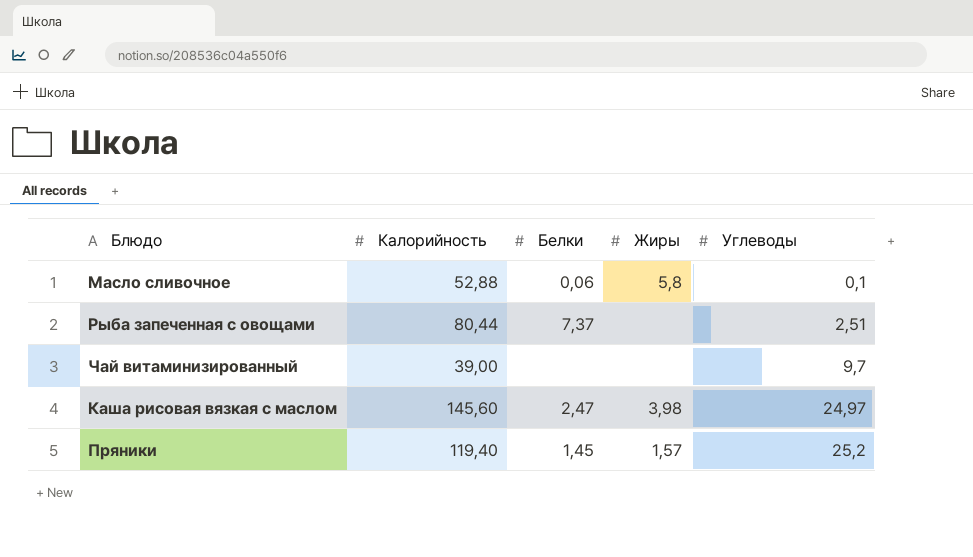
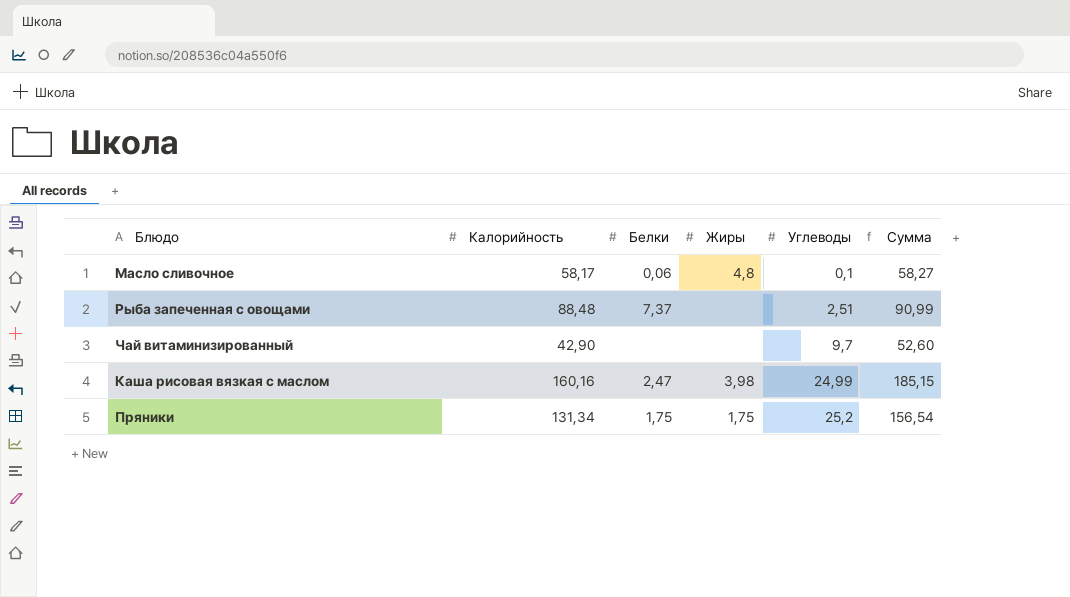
column Сумма | formula: none -> [Калорийность] + [Углеводы]
Масло сливочное | Калорийность: 52,88 -> 58,17
Масло сливочное | Жиры: 5,8 -> 4,8
Рыба запеченная с овощами | Калорийность: 80,44 -> 88,48
Чай витаминизированный | Калорийность: 39,00 -> 42,90
Каша рисовая вязкая с маслом | Калорийность: 145,60 -> 160,16
Каша рисовая вязкая с маслом | Углеводы: 24,97 -> 24,99
Пряники | Калорийность: 119,40 -> 131,34
Пряники | Белки: 1,45 -> 1,75
Пряники | Жиры: 1,57 -> 1,75

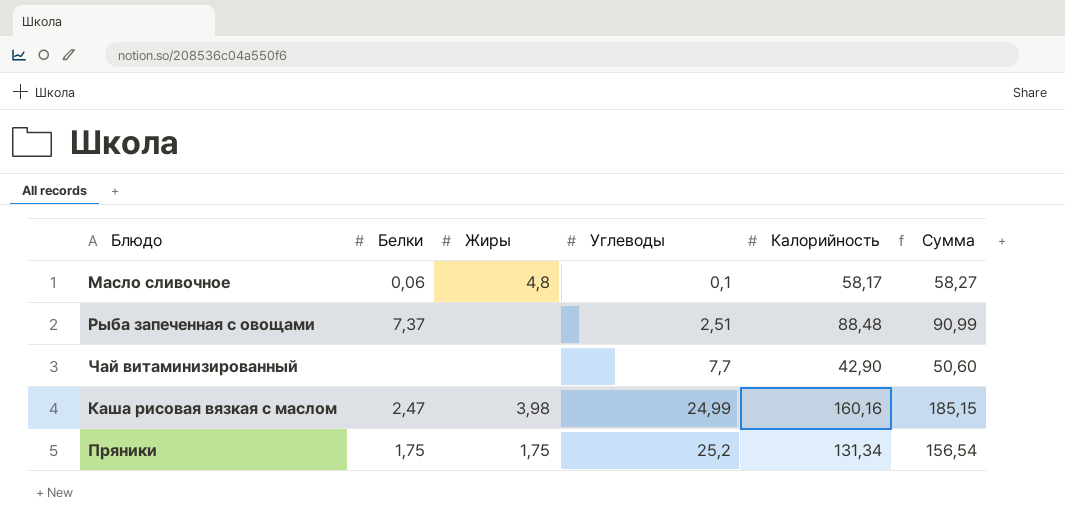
column Калорийность | position: 2 -> 5
Чай витаминизированный | Углеводы: 9,7 -> 7,7
Чай витаминизированный | Сумма: 52,60 -> 50,60

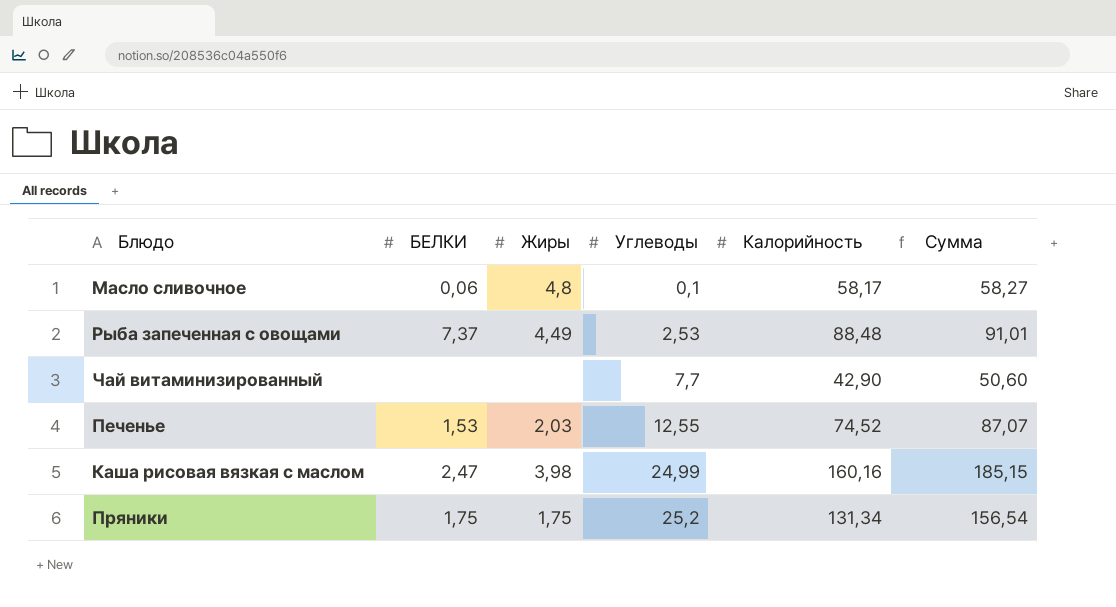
column name: Белки -> БЕЛКИ
Рыба запеченная с овощами | Жиры: none -> 4,49
Рыба запеченная с овощами | Углеводы: 2,51 -> 2,53
Рыба запеченная с овощами | Сумма: 90,99 -> 91,01
row Печенье: none -> 1,53 | 2,03 | 12,55 | 74,52 | 87,07

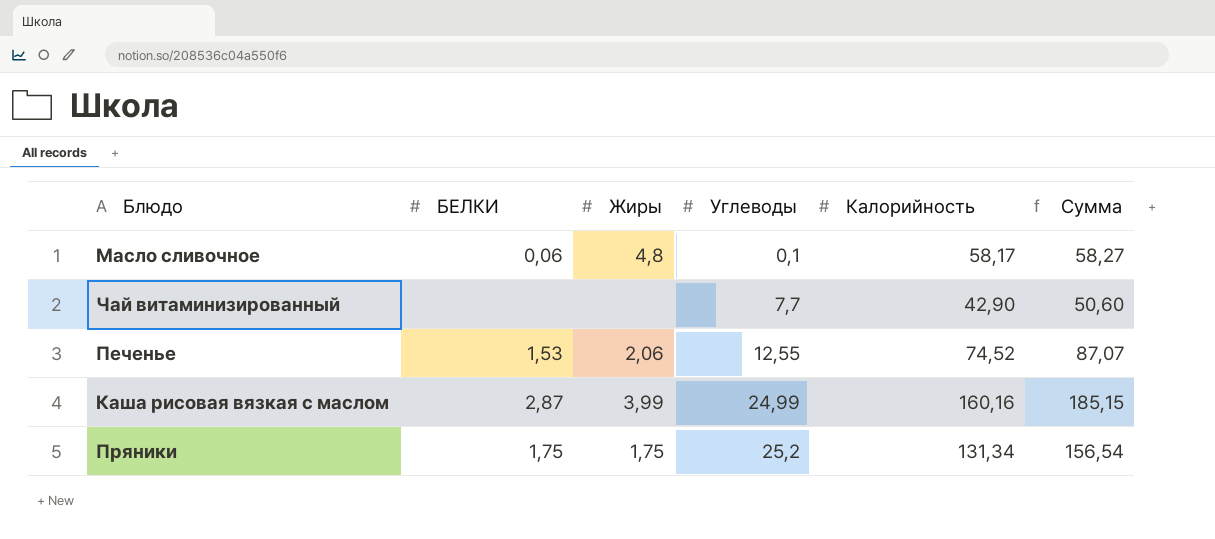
row Рыба запеченная с овощами: 7,37 | 4,49 | 2,53 | 88,48 | 91,01 -> none
Печенье | Жиры: 2,03 -> 2,06
Каша рисовая вязкая с маслом | БЕЛКИ: 2,47 -> 2,87
Каша рисовая вязкая с маслом | Жиры: 3,98 -> 3,99

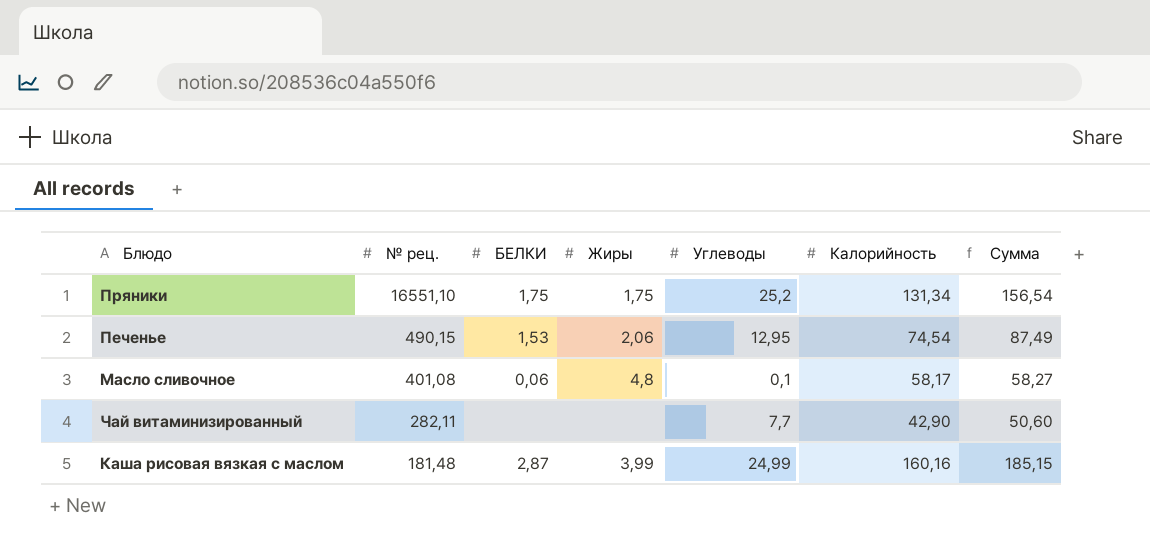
row order: Углеводы ascending -> № рец. descending
column № рец. | position: none -> 2
Печенье | Углеводы: 12,55 -> 12,95
Печенье | Калорийность: 74,52 -> 74,54
Печенье | Сумма: 87,07 -> 87,49

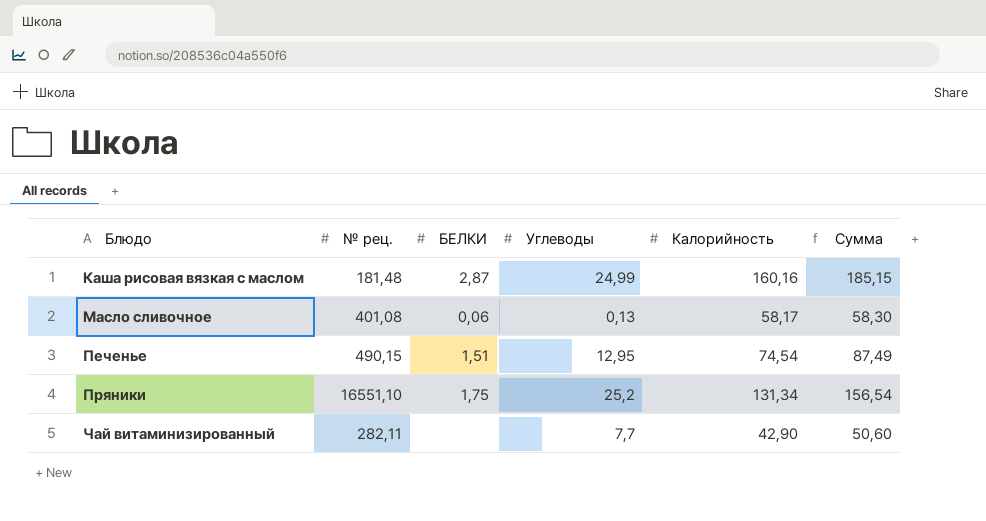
row order: № рец. descending -> Блюдо ascending
column Жиры | position: 4 -> none
Масло сливочное | Углеводы: 0,1 -> 0,13
Масло сливочное | Сумма: 58,27 -> 58,30
Печенье | БЕЛКИ: 1,53 -> 1,51

